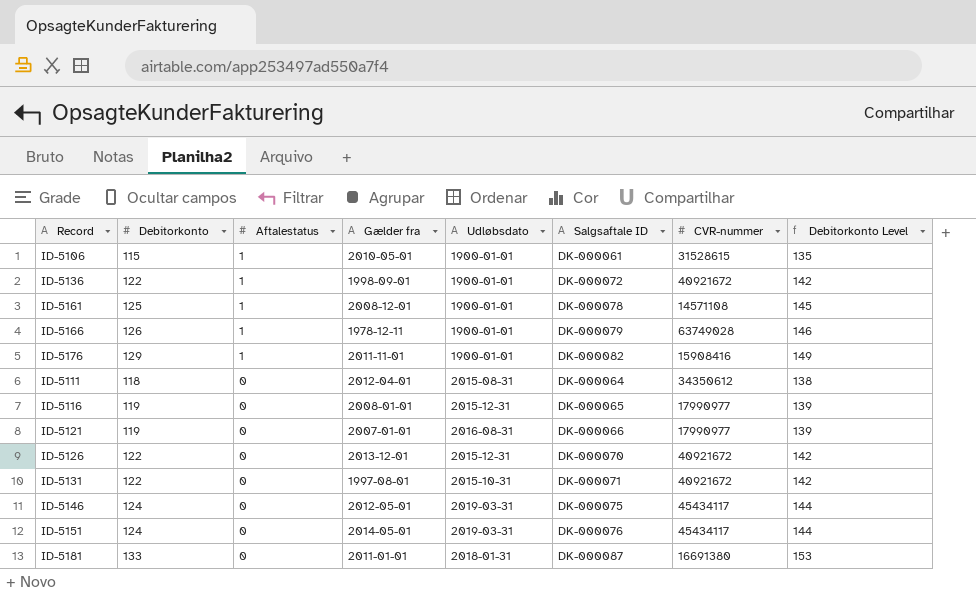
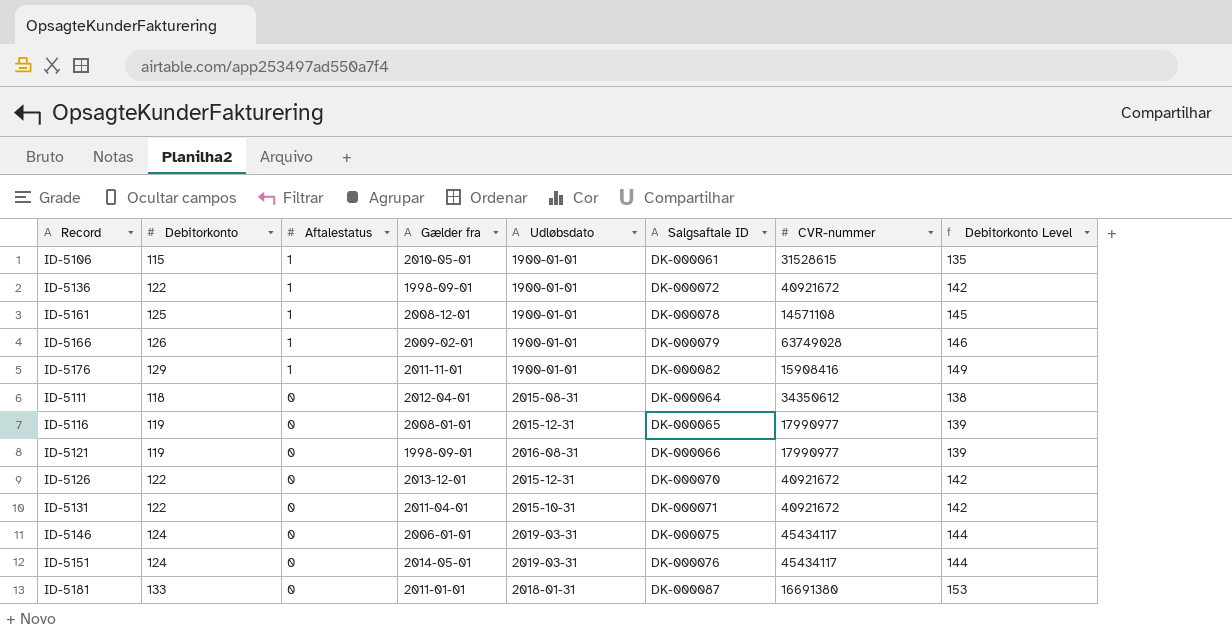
ID-5166 | Gælder fra: 1978-12-11 -> 2009-02-01
ID-5121 | Gælder fra: 2007-01-01 -> 1998-09-01
ID-5131 | Gælder fra: 1997-08-01 -> 2011-04-01
ID-5146 | Gælder fra: 2012-05-01 -> 2006-01-01

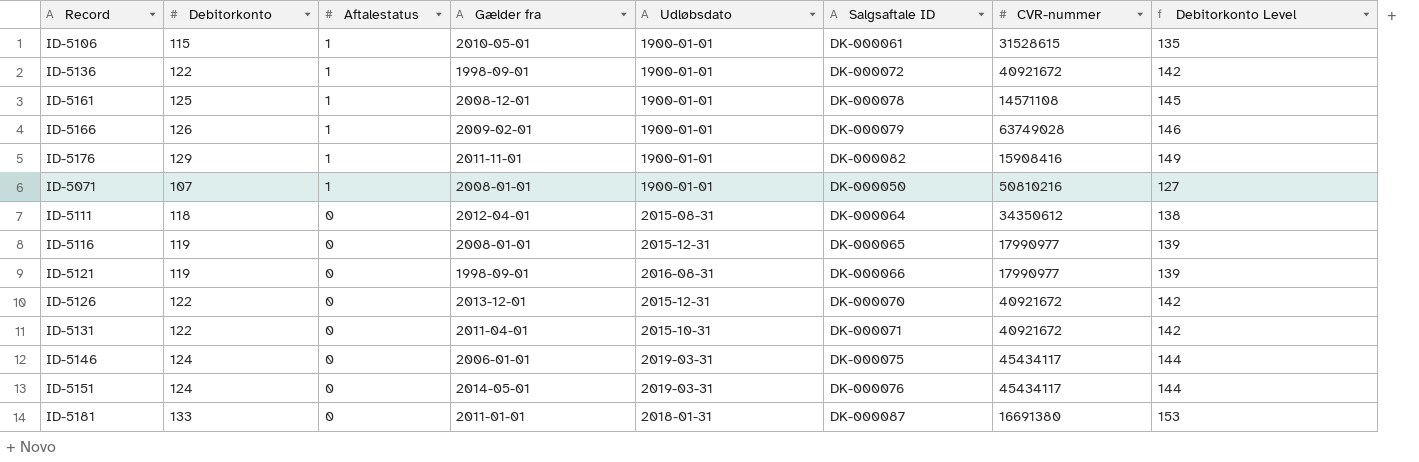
row ID-5071: none -> 107 | 1 | 2008-01-01 | 1900-01-01 | DK-000050 | 50810216 | 127

